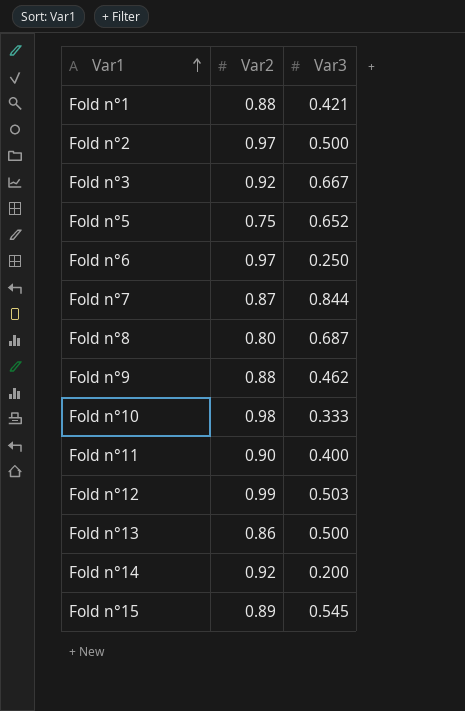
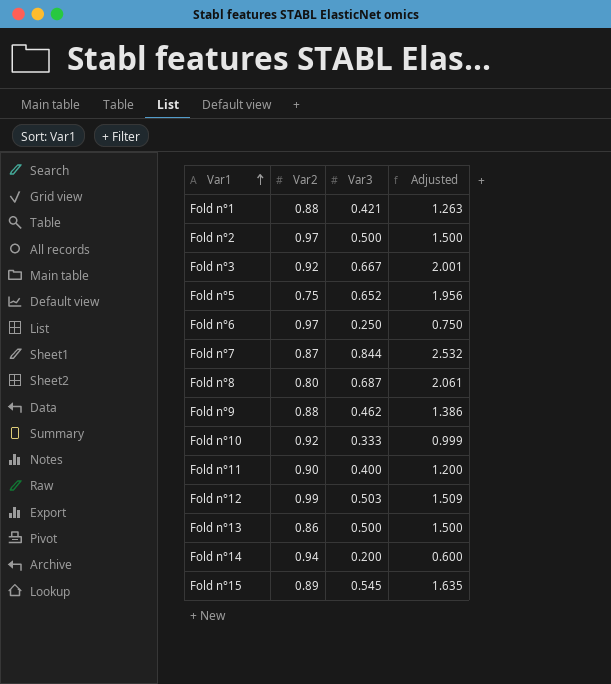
column Adjusted | formula: none -> [Var3] * 3
Fold n°10 | Var2: 0.98 -> 0.92
Fold n°14 | Var2: 0.92 -> 0.94

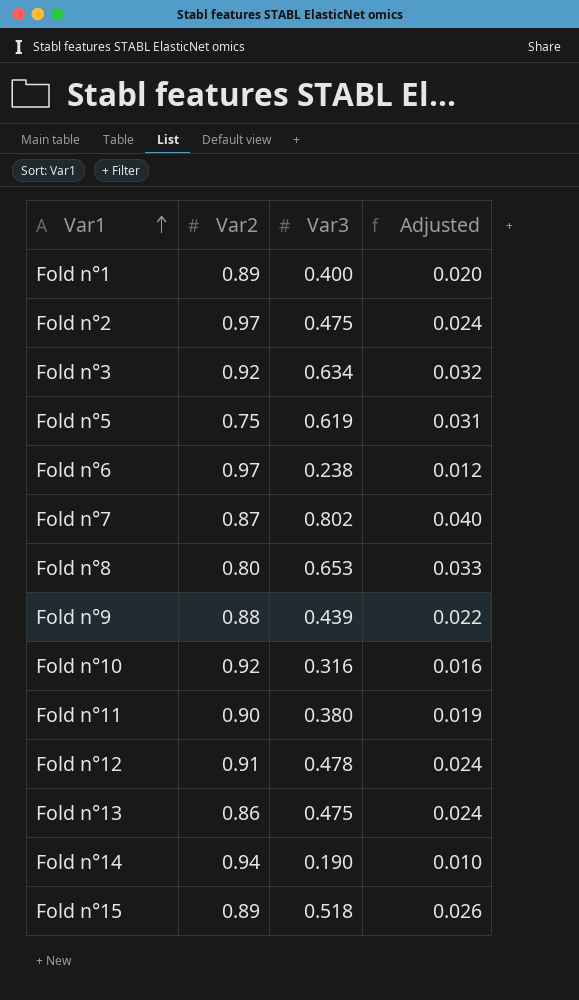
column Adjusted | formula: [Var3] * 3 -> [Var3] * 0.05
Fold n°1 | Var2: 0.88 -> 0.89
Fold n°1 | Var3: 0.421 -> 0.400
Fold n°2 | Var3: 0.500 -> 0.475
Fold n°3 | Var3: 0.667 -> 0.634
Fold n°5 | Var3: 0.652 -> 0.619
Fold n°6 | Var3: 0.250 -> 0.238
Fold n°7 | Var3: 0.844 -> 0.802
Fold n°8 | Var3: 0.687 -> 0.653
Fold n°9 | Var3: 0.462 -> 0.439
Fold n°10 | Var3: 0.333 -> 0.316
Fold n°11 | Var3: 0.400 -> 0.380
Fold n°12 | Var2: 0.99 -> 0.91
Fold n°12 | Var3: 0.503 -> 0.478
Fold n°13 | Var3: 0.500 -> 0.475
Fold n°14 | Var3: 0.200 -> 0.190
Fold n°15 | Var3: 0.545 -> 0.518

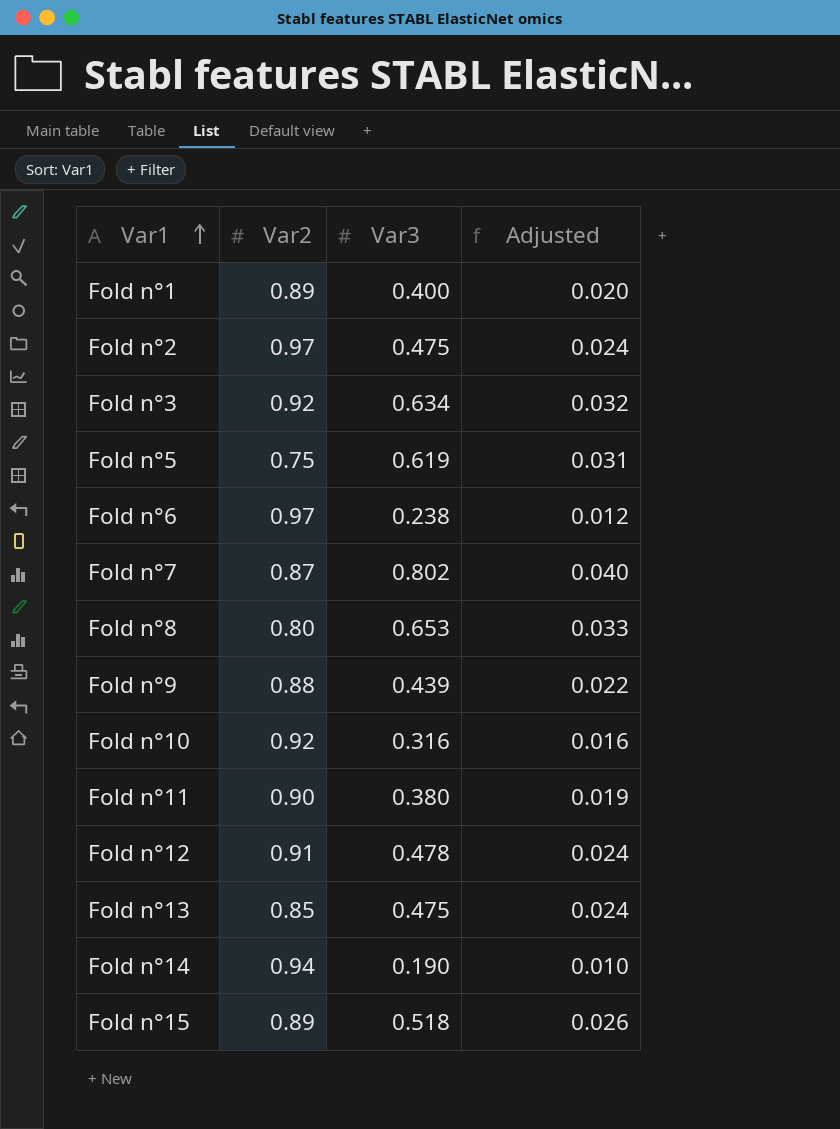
Fold n°13 | Var2: 0.86 -> 0.85

